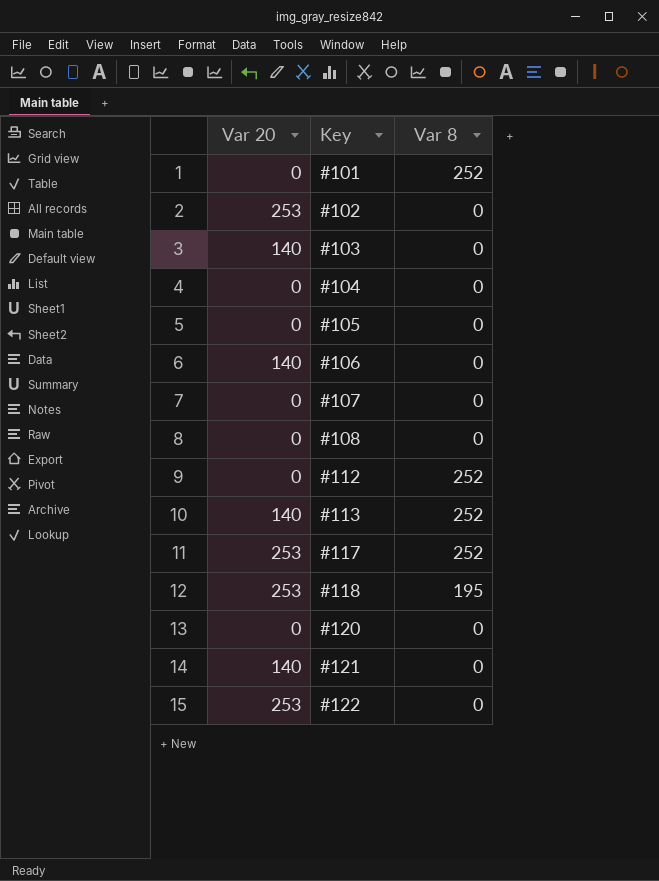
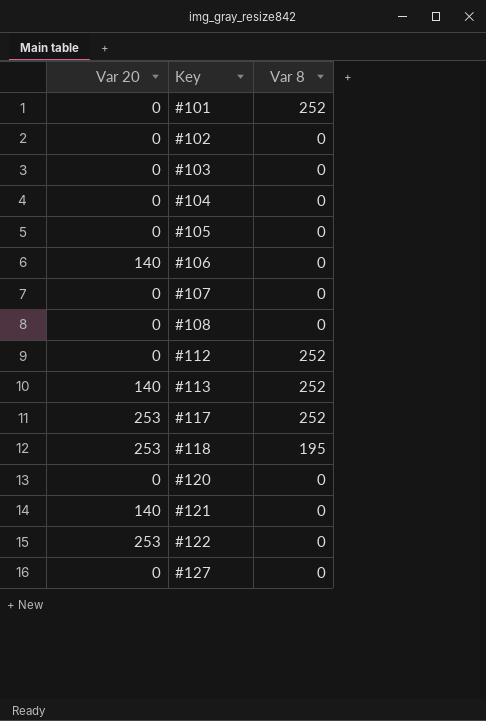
#102 | Var 20: 253 -> 0
#103 | Var 20: 140 -> 0
row #127: none -> 0 | 0

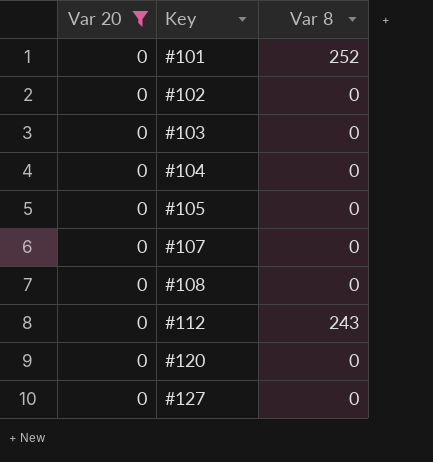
filter: none -> Var 20 = 0
#112 | Var 8: 252 -> 243

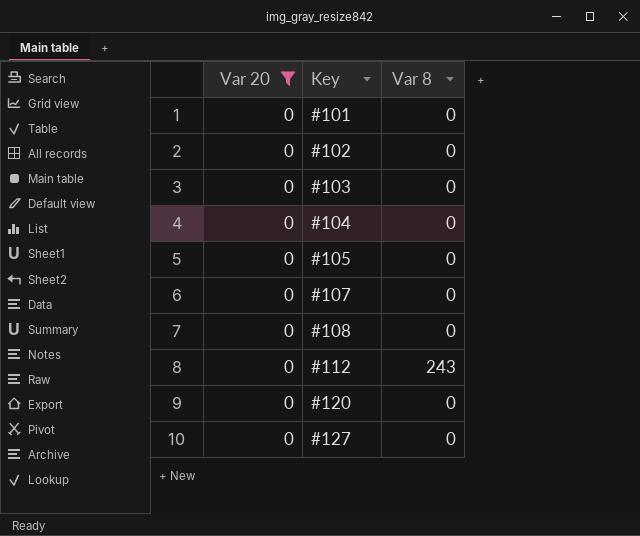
#101 | Var 8: 252 -> 0

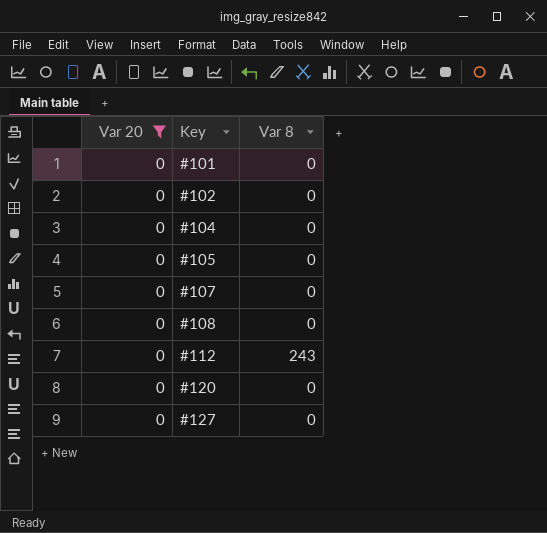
row #103: 0 | 0 -> none

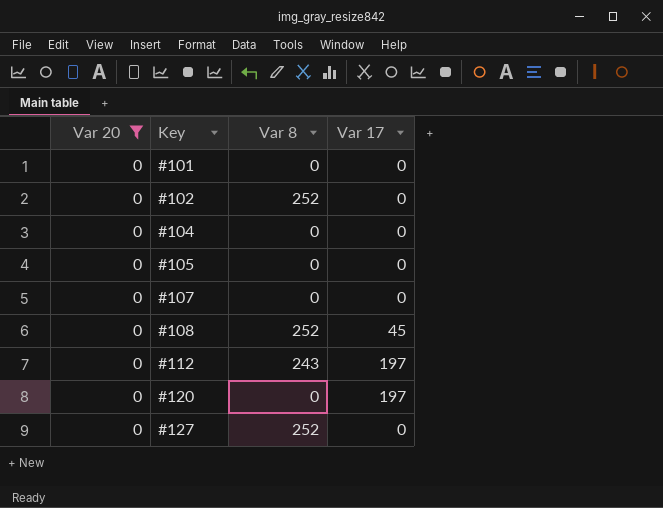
column Var 17 | position: none -> 4
#102 | Var 8: 0 -> 252
#108 | Var 8: 0 -> 252
#127 | Var 8: 0 -> 252

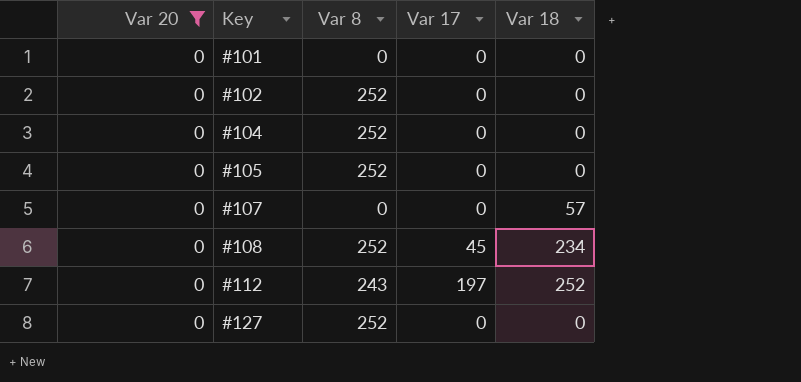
column Var 18 | position: none -> 5
row #120: 0 | 0 | 197 -> none
#104 | Var 8: 0 -> 252
#105 | Var 8: 0 -> 252

